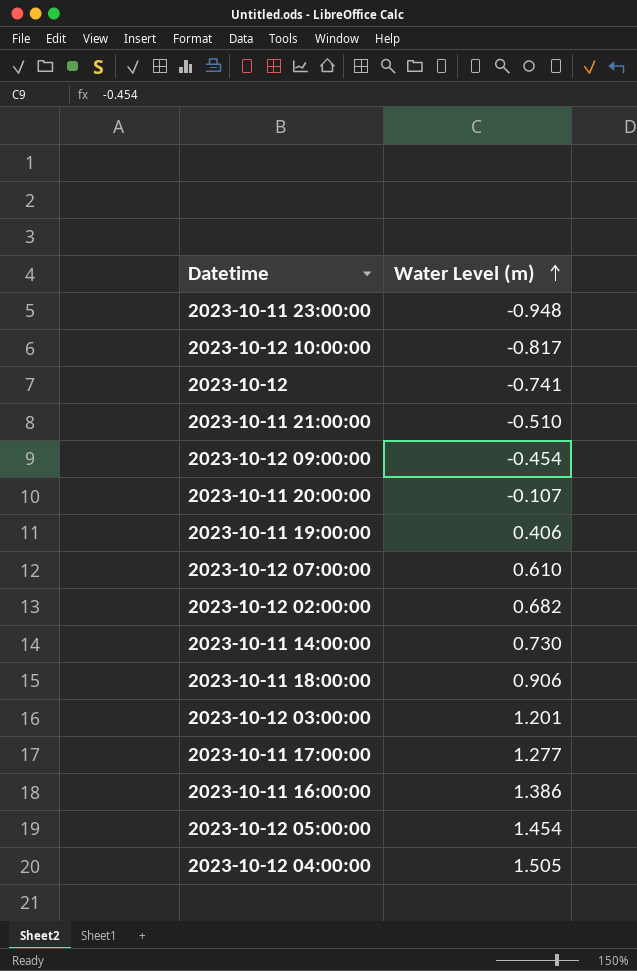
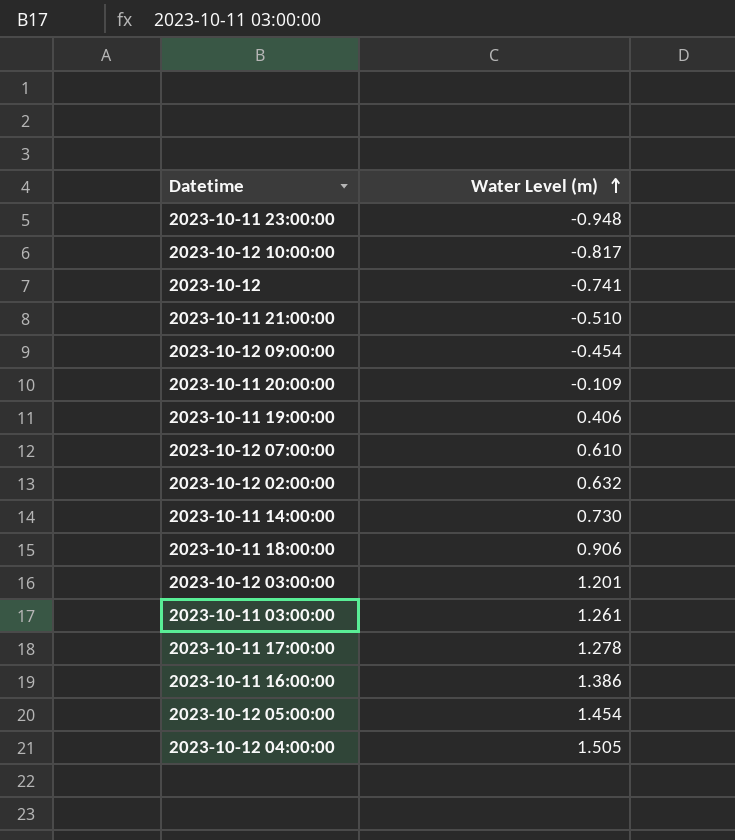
2023-10-11 20:00:00 | Water Level (m): -0.107 -> -0.109
2023-10-12 02:00:00 | Water Level (m): 0.682 -> 0.632
row 2023-10-11 03:00:00: none -> 1.261
2023-10-11 17:00:00 | Water Level (m): 1.277 -> 1.278

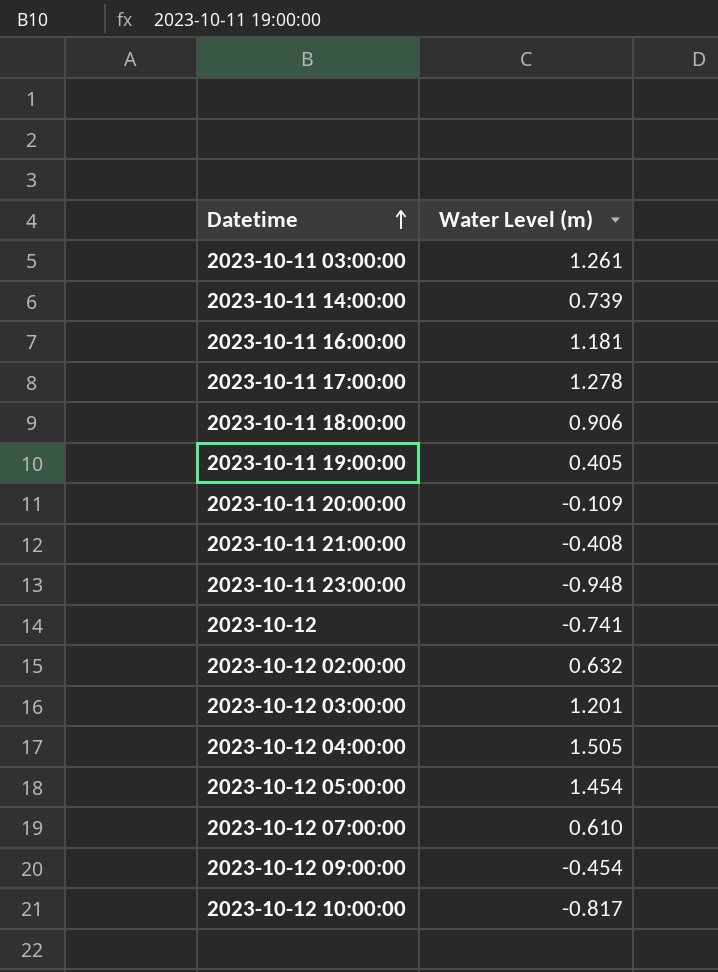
row order: Water Level (m) ascending -> Datetime ascending
2023-10-11 14:00:00 | Water Level (m): 0.730 -> 0.739
2023-10-11 16:00:00 | Water Level (m): 1.386 -> 1.181
2023-10-11 19:00:00 | Water Level (m): 0.406 -> 0.405
2023-10-11 21:00:00 | Water Level (m): -0.510 -> -0.408

